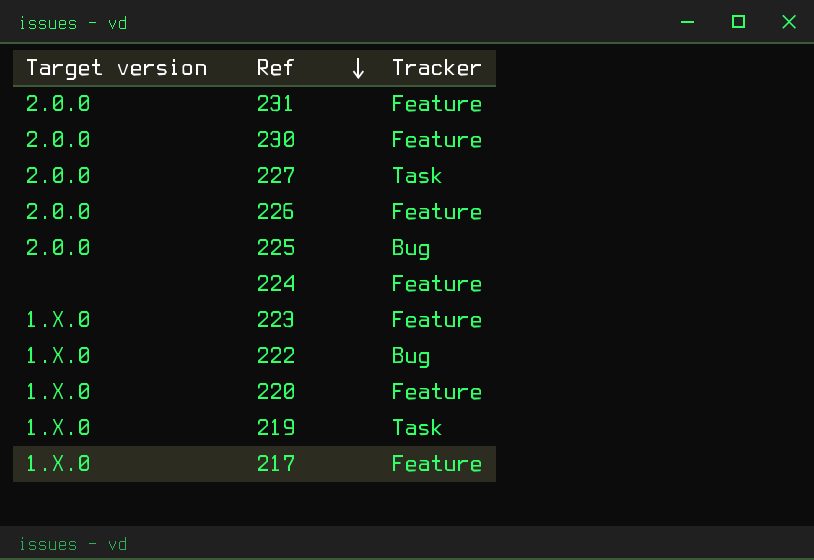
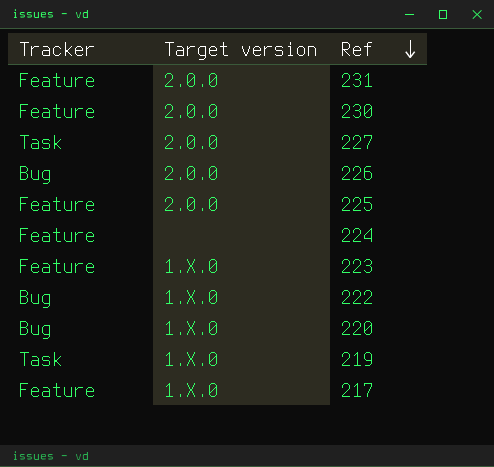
column Tracker | position: 3 -> 1
226 | Tracker: Feature -> Bug
225 | Tracker: Bug -> Feature
220 | Tracker: Feature -> Bug

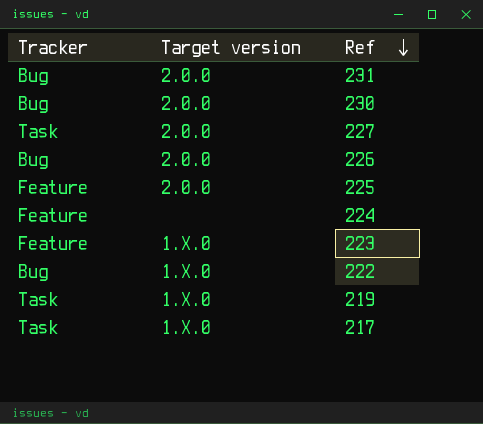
row 220: Bug | 1.X.0 -> none
231 | Tracker: Feature -> Bug
230 | Tracker: Feature -> Bug
217 | Tracker: Feature -> Task

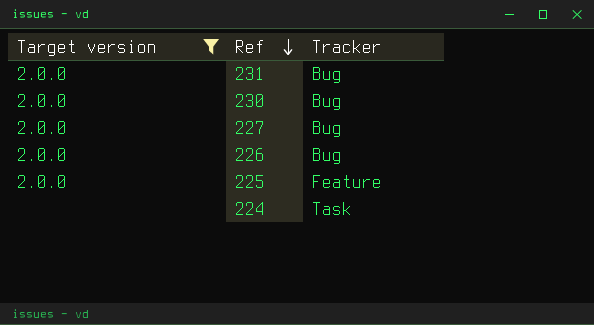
filter: none -> Target version != 1.X.0
column Tracker | position: 1 -> 3
227 | Tracker: Task -> Bug
224 | Tracker: Feature -> Task

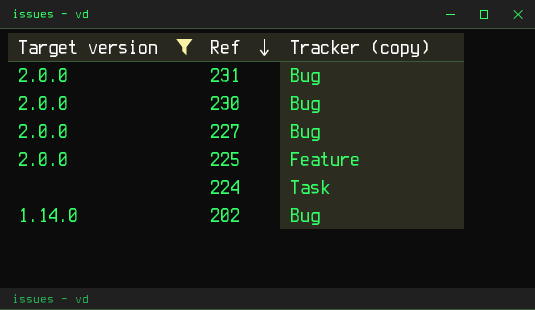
column name: Tracker -> Tracker (copy)
row 226: 2.0.0 | Bug -> none
row 202: none -> 1.14.0 | Bug

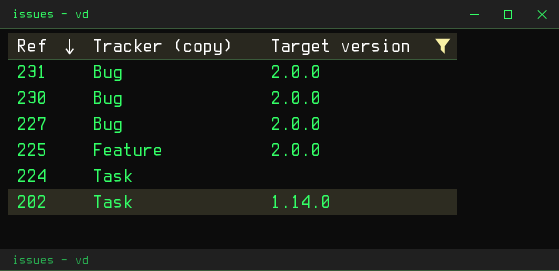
column Target version | position: 1 -> 3
202 | Tracker (copy): Bug -> Task

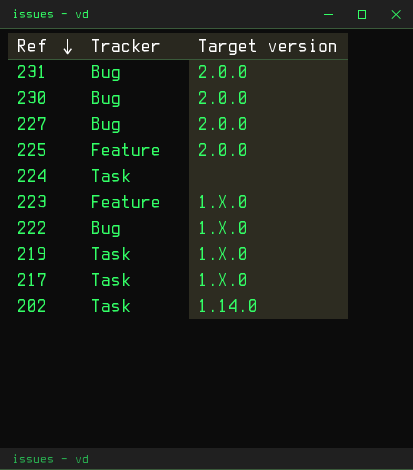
filter: Target version != 1.X.0 -> none
column name: Tracker (copy) -> Tracker

